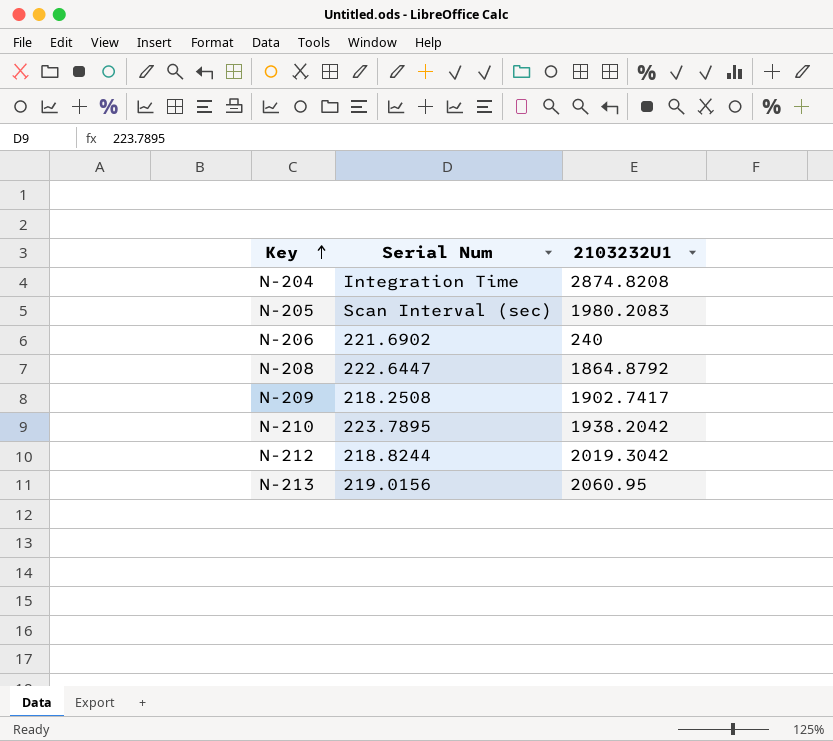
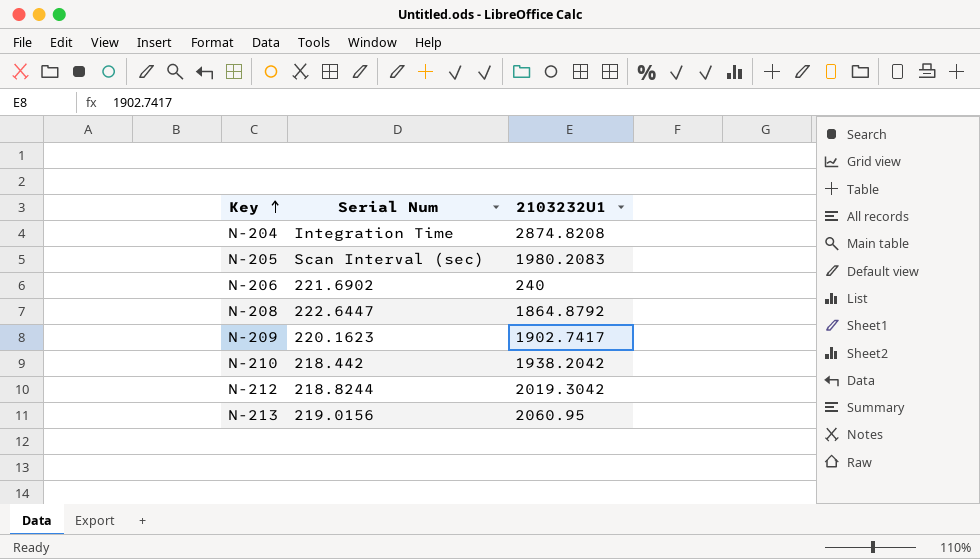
N-209 | Serial Num: 218.2508 -> 220.1623
N-210 | Serial Num: 223.7895 -> 218.442

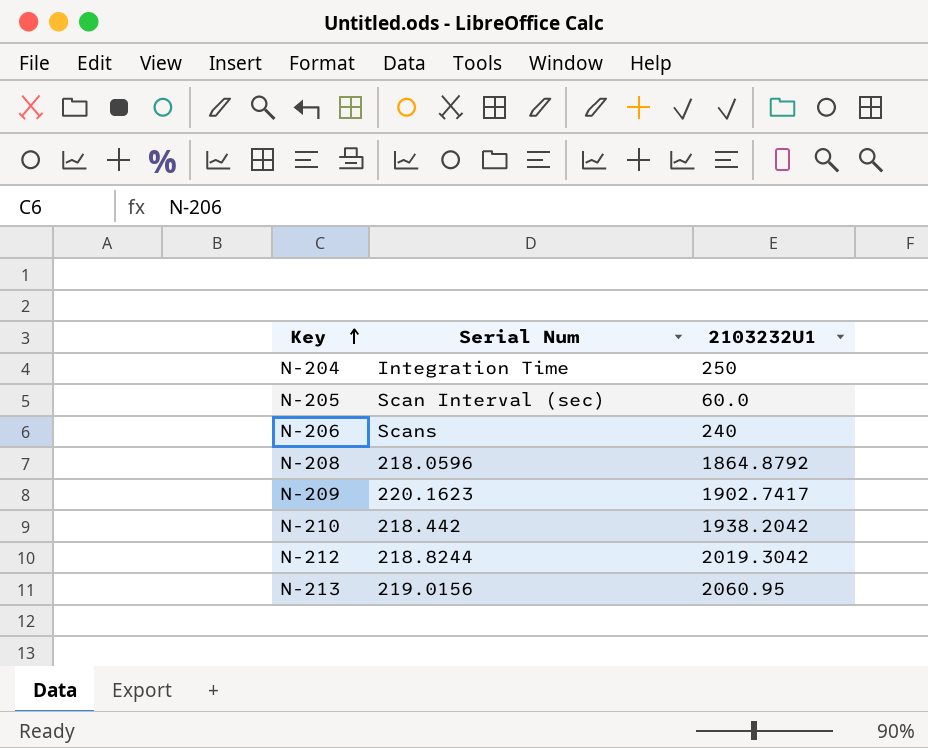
N-204 | 2103232U1: 2874.8208 -> 250
N-205 | 2103232U1: 1980.2083 -> 60.0
N-206 | Serial Num: 221.6902 -> Scans
N-208 | Serial Num: 222.6447 -> 218.0596

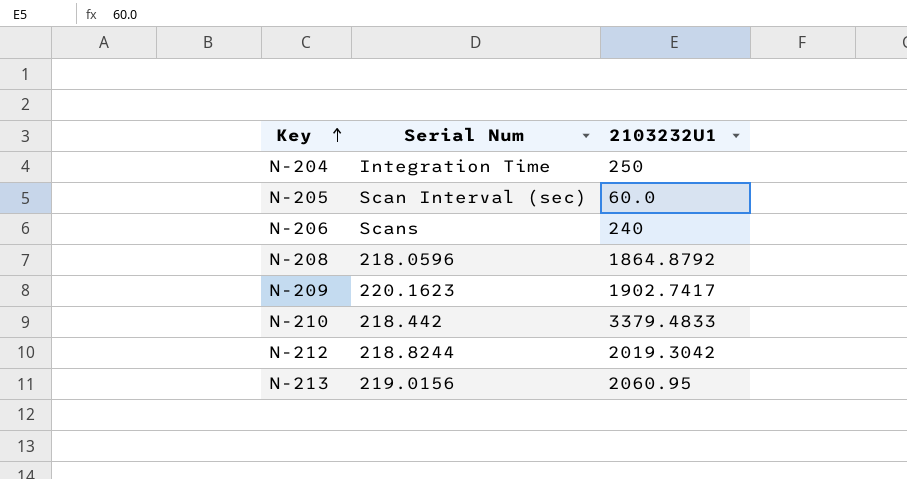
N-210 | 2103232U1: 1938.2042 -> 3379.4833

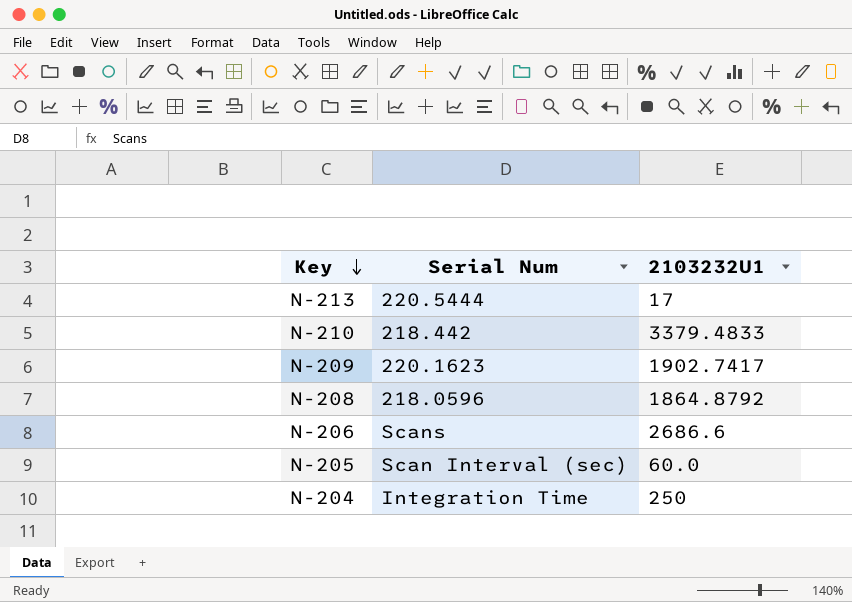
row order: Key ascending -> Key descending
row N-212: 218.8244 | 2019.3042 -> none
N-213 | Serial Num: 219.0156 -> 220.5444
N-213 | 2103232U1: 2060.95 -> 17
N-206 | 2103232U1: 240 -> 2686.6

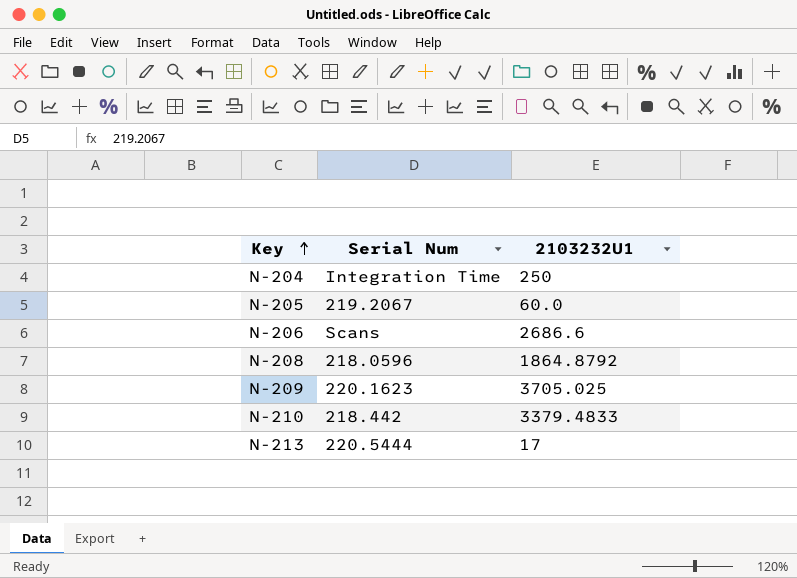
row order: Key descending -> Key ascending
N-205 | Serial Num: Scan Interval (sec) -> 219.2067
N-209 | 2103232U1: 1902.7417 -> 3705.025

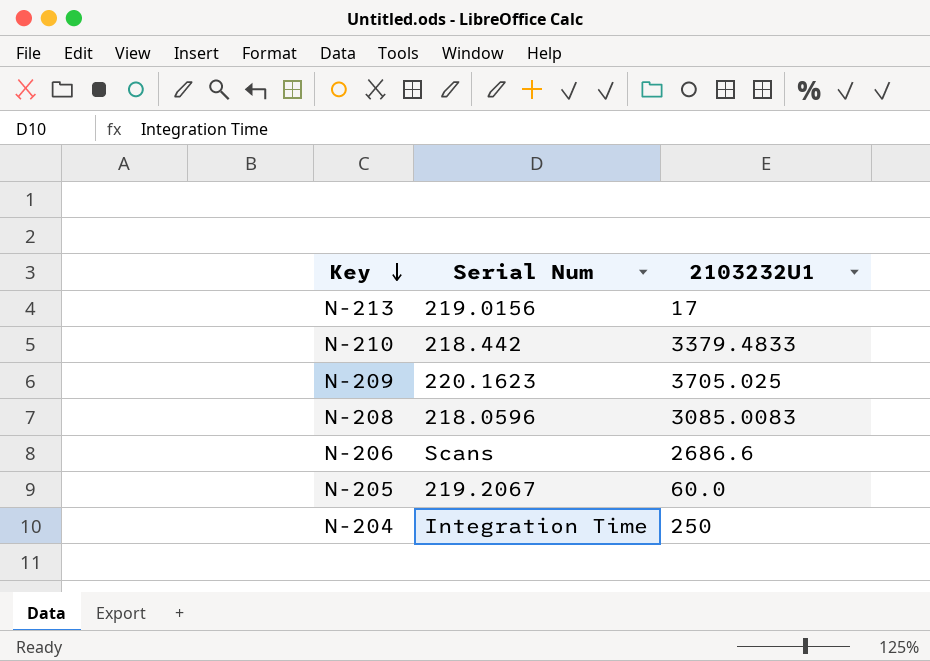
row order: Key ascending -> Key descending
N-213 | Serial Num: 220.5444 -> 219.0156
N-208 | 2103232U1: 1864.8792 -> 3085.0083

